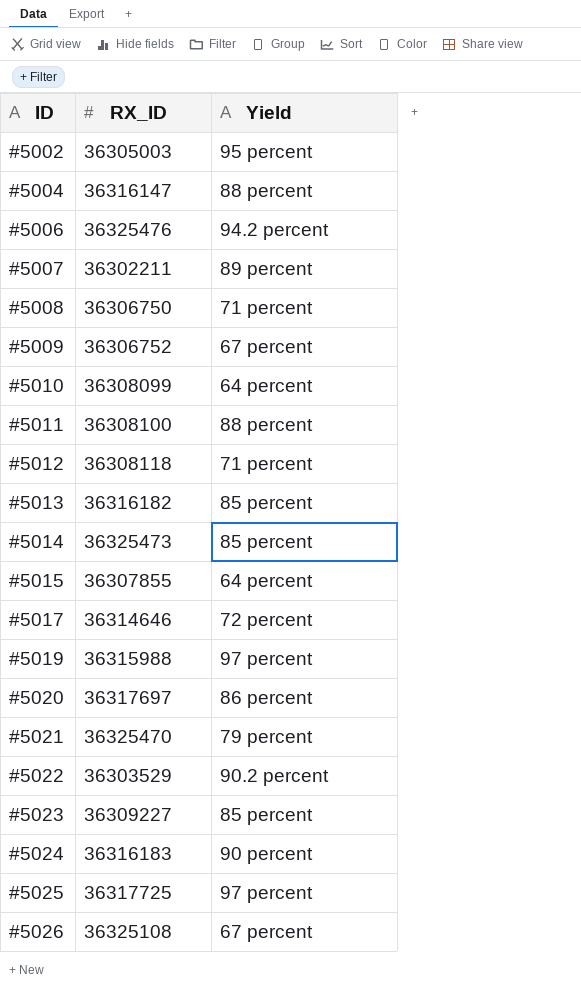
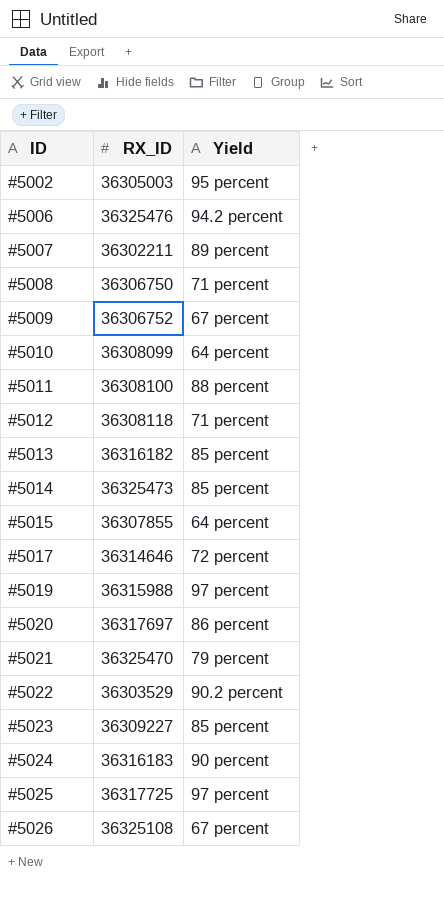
row #5004: 36316147 | 88 percent -> none

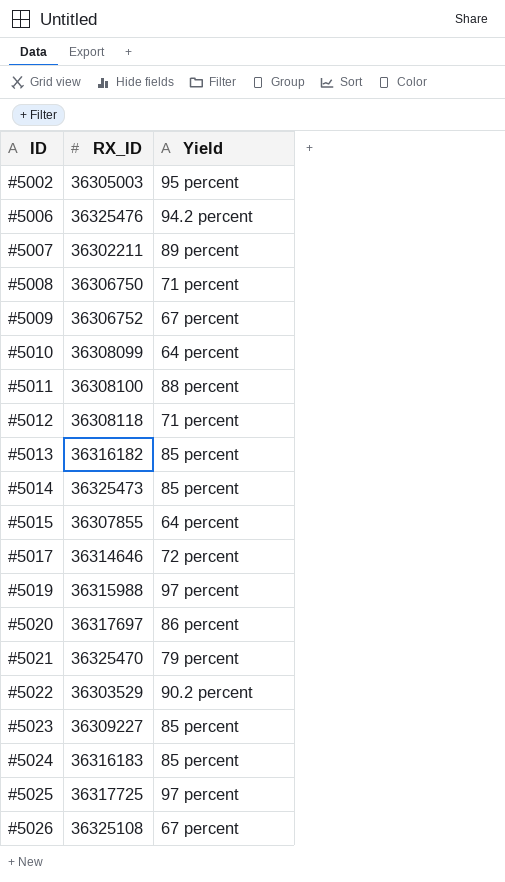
#5024 | Yield: 90 percent -> 85 percent

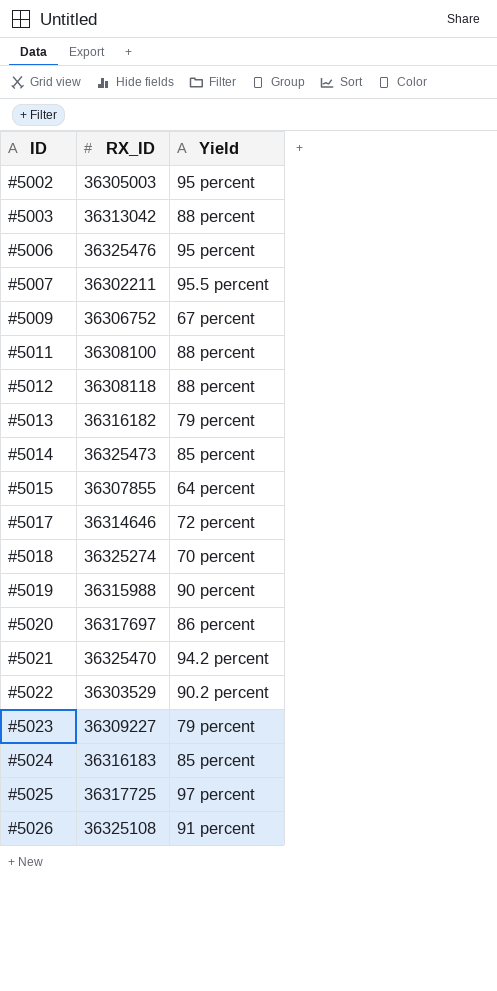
row #5008: 36306750 | 71 percent -> none
row #5010: 36308099 | 64 percent -> none
row #5003: none -> 36313042 | 88 percent
#5006 | Yield: 94.2 percent -> 95 percent
#5007 | Yield: 89 percent -> 95.5 percent
#5012 | Yield: 71 percent -> 88 percent
#5013 | Yield: 85 percent -> 79 percent
row #5018: none -> 36325274 | 70 percent
#5019 | Yield: 97 percent -> 90 percent
#5021 | Yield: 79 percent -> 94.2 percent
#5023 | Yield: 85 percent -> 79 percent
#5026 | Yield: 67 percent -> 91 percent

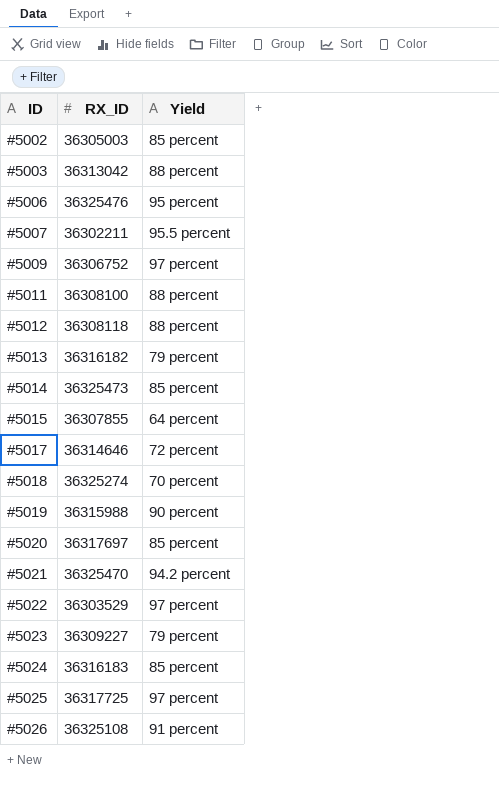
#5002 | Yield: 95 percent -> 85 percent
#5009 | Yield: 67 percent -> 97 percent
#5020 | Yield: 86 percent -> 85 percent
#5022 | Yield: 90.2 percent -> 97 percent

